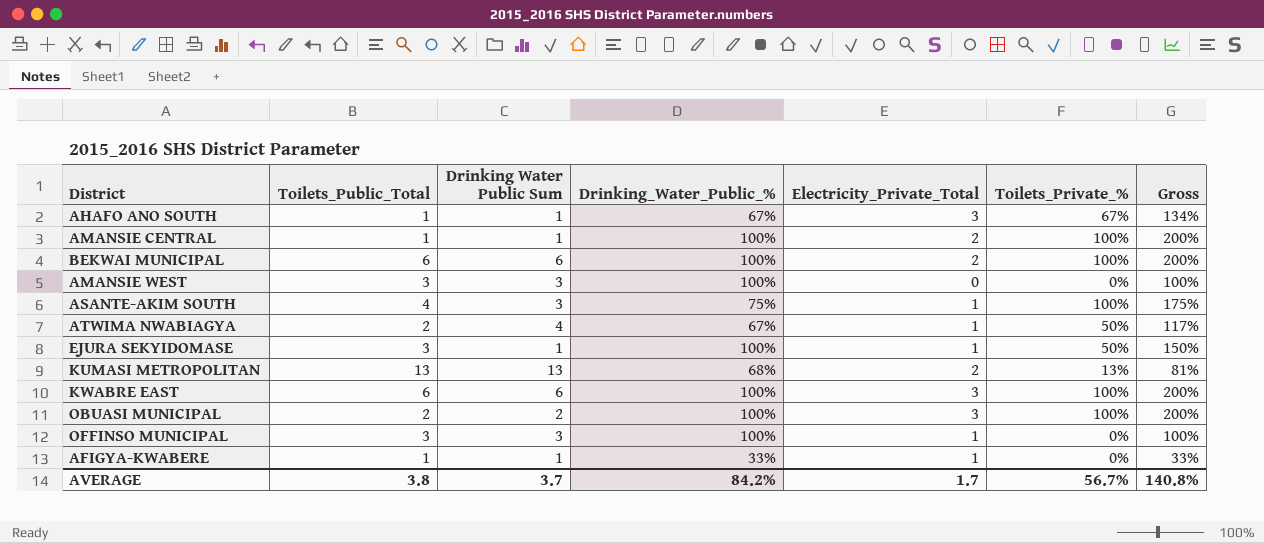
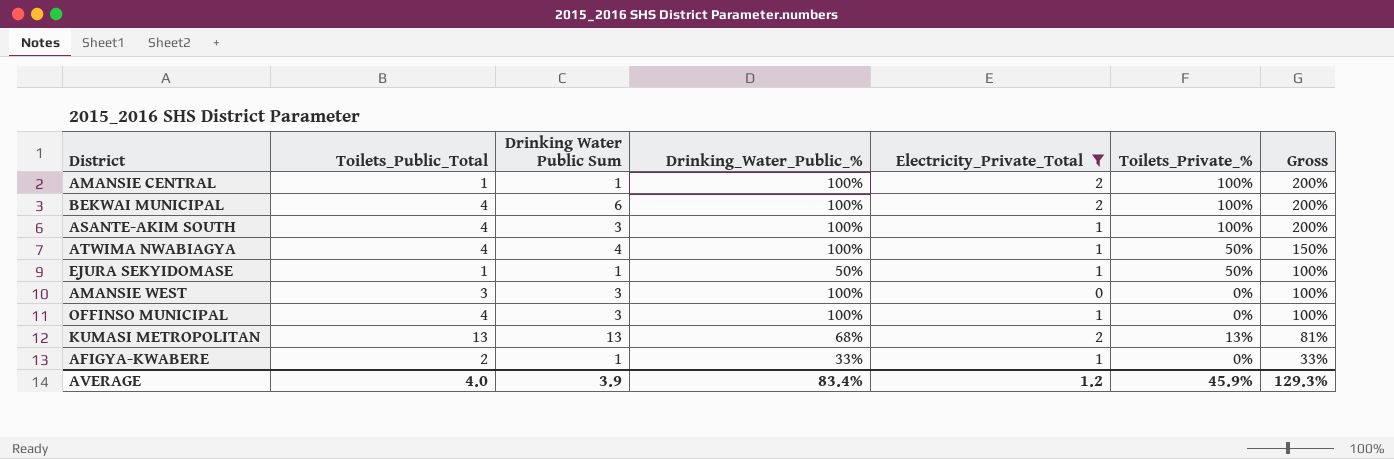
filter: none -> Electricity_Private_Total != 3
row order: none -> Gross descending
BEKWAI MUNICIPAL | Toilets_Public_Total: 6 -> 4
ASANTE-AKIM SOUTH | Drinking_Water_Public_%: 75% -> 100%
ASANTE-AKIM SOUTH | Gross: 175% -> 200%
ATWIMA NWABIAGYA | Toilets_Public_Total: 2 -> 4
ATWIMA NWABIAGYA | Drinking_Water_Public_%: 67% -> 100%
ATWIMA NWABIAGYA | Gross: 117% -> 150%
EJURA SEKYIDOMASE | Toilets_Public_Total: 3 -> 1
EJURA SEKYIDOMASE | Drinking_Water_Public_%: 100% -> 50%
EJURA SEKYIDOMASE | Gross: 150% -> 100%
OFFINSO MUNICIPAL | Toilets_Public_Total: 3 -> 4
AFIGYA-KWABERE | Toilets_Public_Total: 1 -> 2
AVERAGE | Toilets_Public_Total: 3.8 -> 4.0
AVERAGE | Drinking Water Public Sum: 3.7 -> 3.9
AVERAGE | Drinking_Water_Public_%: 84.2% -> 83.4%
AVERAGE | Electricity_Private_Total: 1.7 -> 1.2
AVERAGE | Toilets_Private_%: 56.7% -> 45.9%
AVERAGE | Gross: 140.8% -> 129.3%

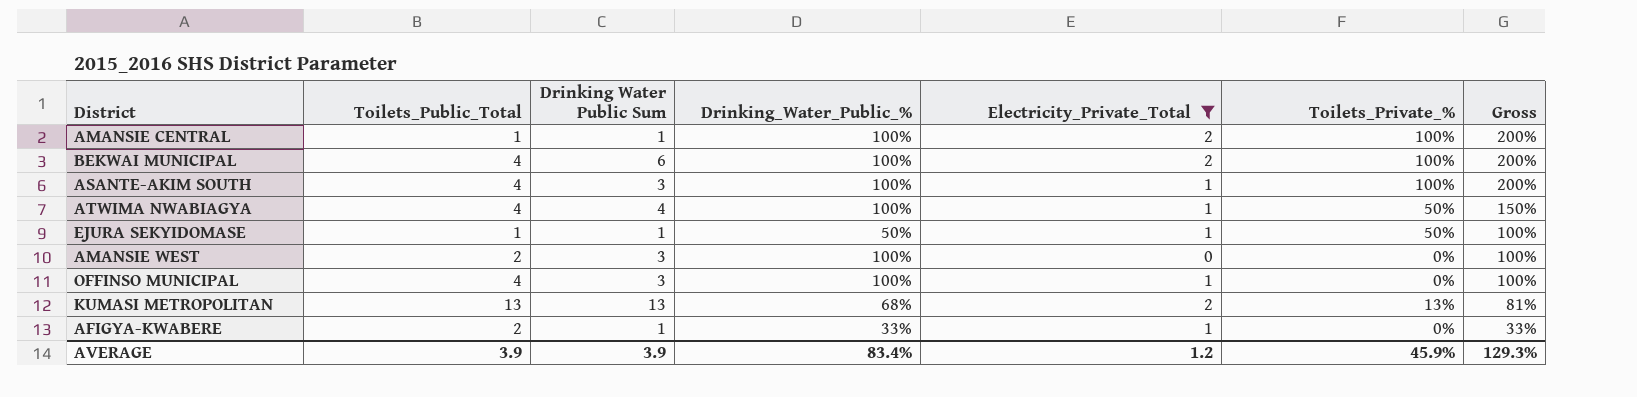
AMANSIE WEST | Toilets_Public_Total: 3 -> 2
AVERAGE | Toilets_Public_Total: 4.0 -> 3.9

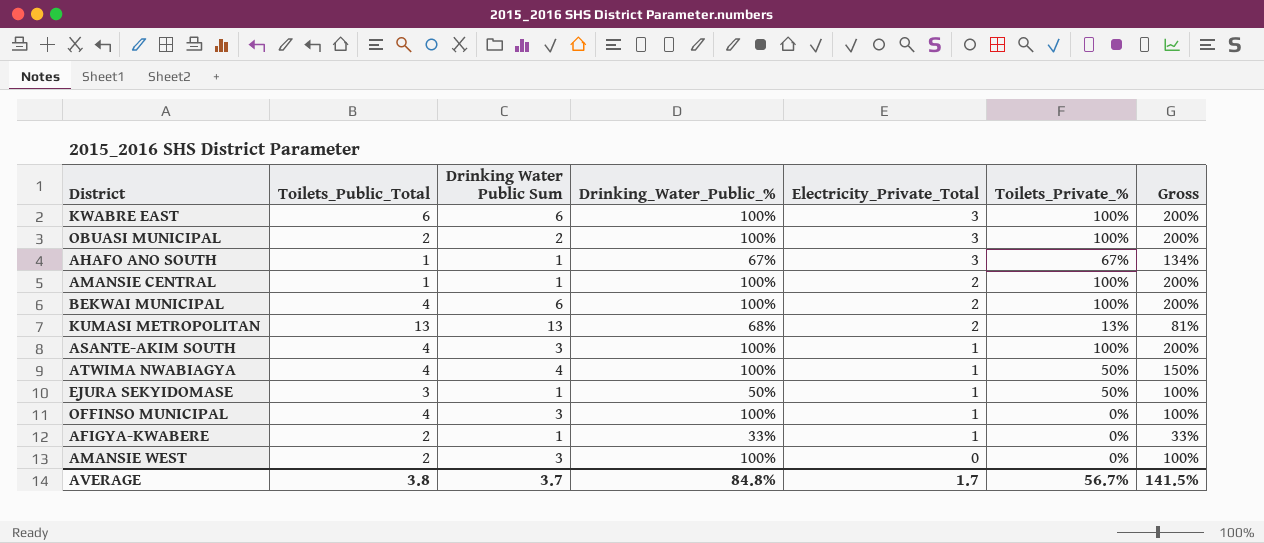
filter: Electricity_Private_Total != 3 -> none
row order: Gross descending -> Electricity_Private_Total descending
EJURA SEKYIDOMASE | Toilets_Public_Total: 1 -> 3
AVERAGE | Toilets_Public_Total: 3.9 -> 3.8
AVERAGE | Drinking Water Public Sum: 3.9 -> 3.7
AVERAGE | Drinking_Water_Public_%: 83.4% -> 84.8%
AVERAGE | Electricity_Private_Total: 1.2 -> 1.7
AVERAGE | Toilets_Private_%: 45.9% -> 56.7%
AVERAGE | Gross: 129.3% -> 141.5%

